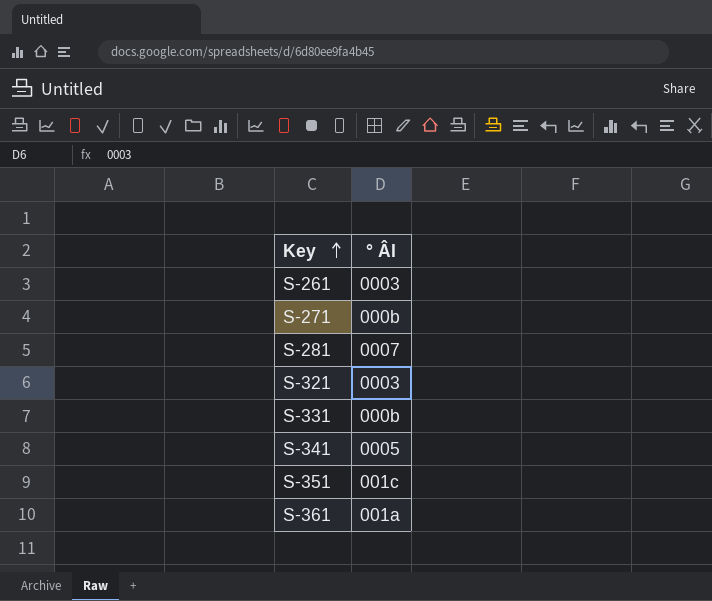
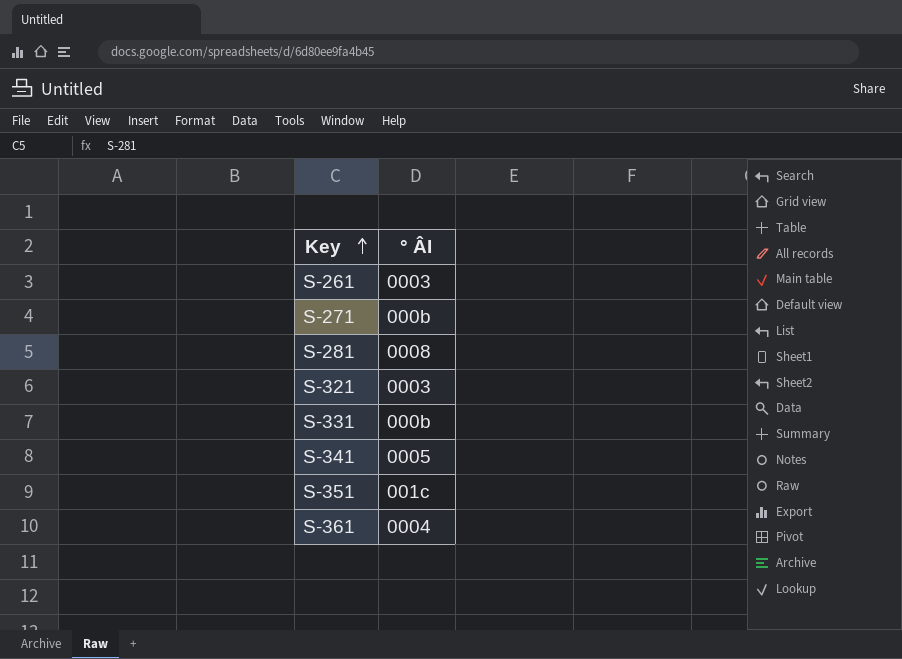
S-281 | ° ÂI: 0007 -> 0008
S-361 | ° ÂI: 001a -> 0004

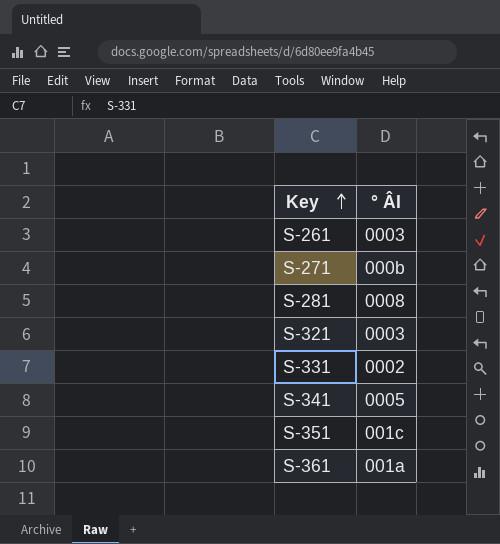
S-331 | ° ÂI: 000b -> 0002
S-361 | ° ÂI: 0004 -> 001a

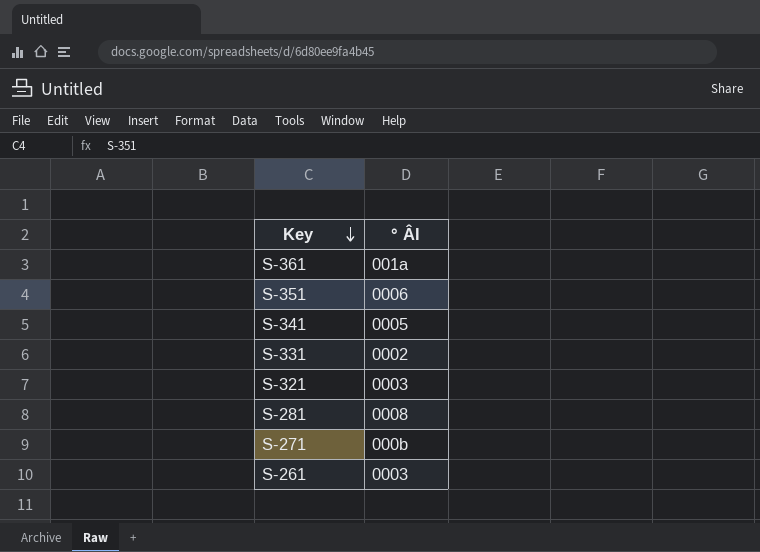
row order: Key ascending -> Key descending
S-351 | ° ÂI: 001c -> 0006

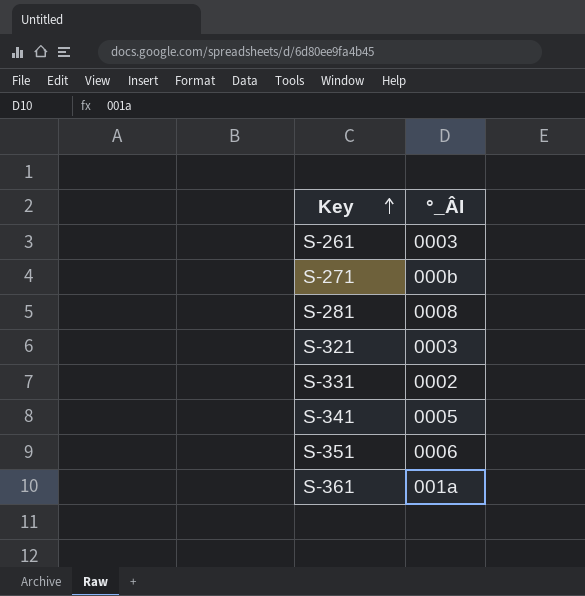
row order: Key descending -> Key ascending
column name: ° ÂI -> °_ÂI

